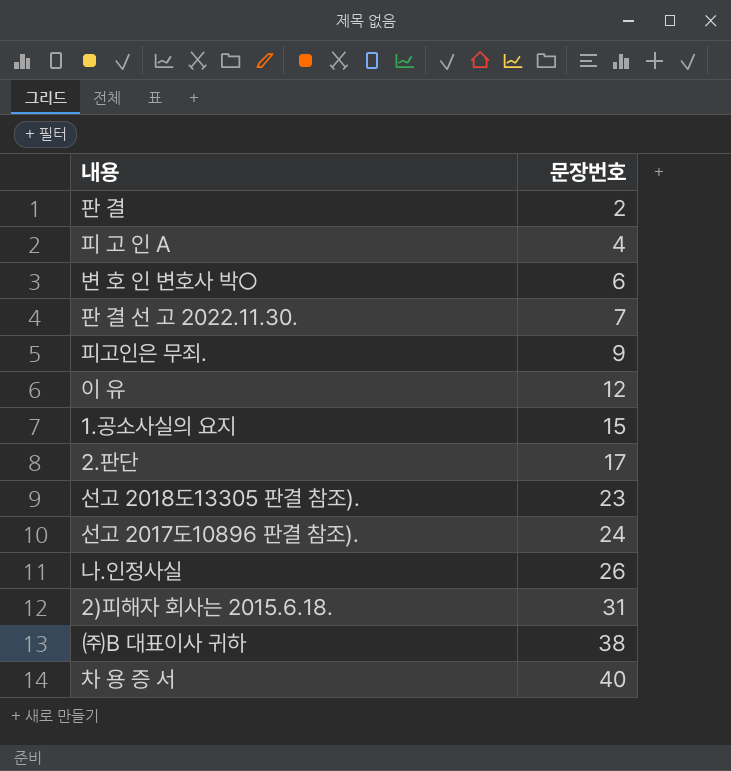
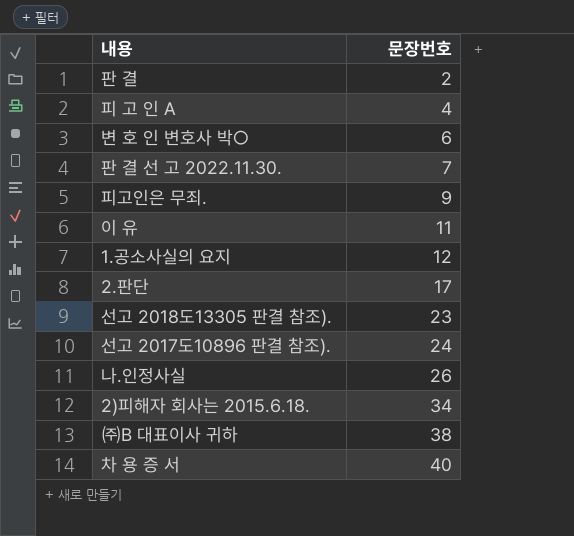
이 유 | 문장번호: 12 -> 11
1.공소사실의 요지 | 문장번호: 15 -> 12
2)피해자 회사는 2015.6.18. | 문장번호: 31 -> 34

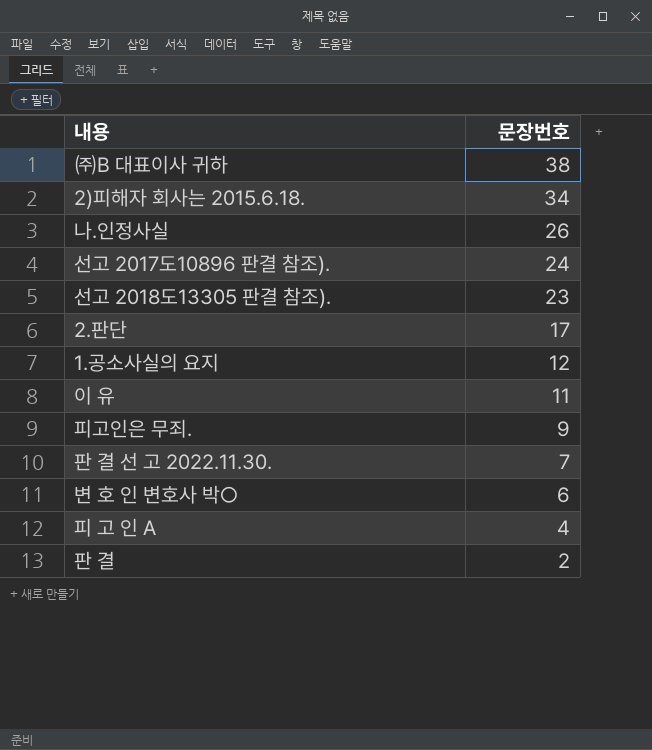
row order: 문장번호 ascending -> 문장번호 descending
row 차 용 증 서: 40 -> none

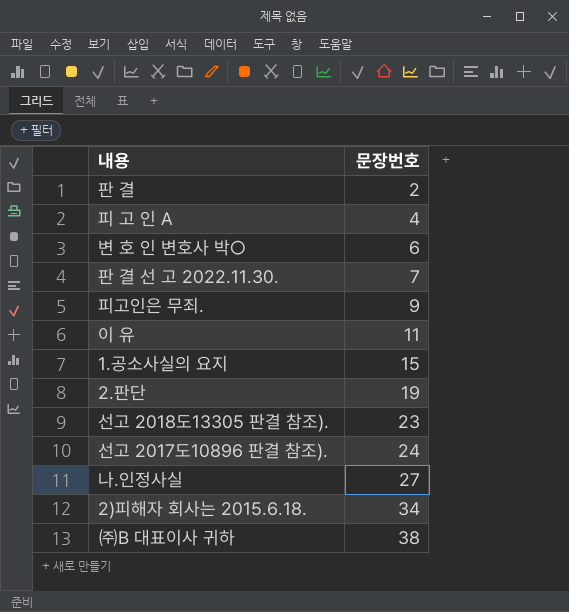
row order: 문장번호 descending -> 문장번호 ascending
1.공소사실의 요지 | 문장번호: 12 -> 15
2.판단 | 문장번호: 17 -> 19
나.인정사실 | 문장번호: 26 -> 27

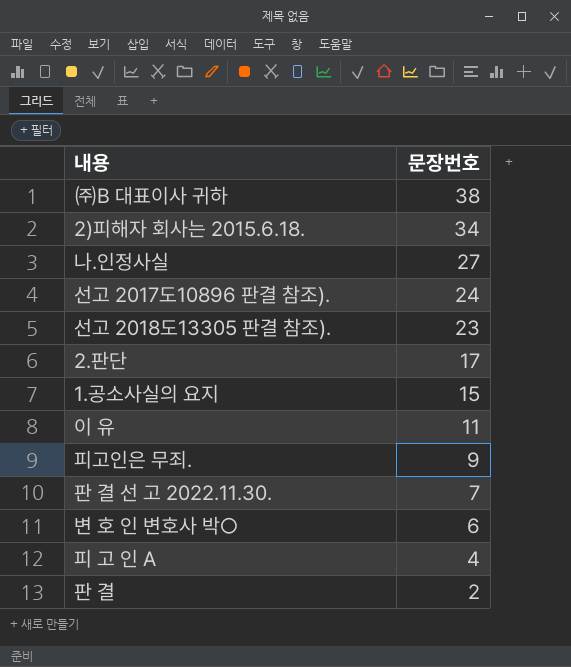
row order: 문장번호 ascending -> 문장번호 descending
2.판단 | 문장번호: 19 -> 17

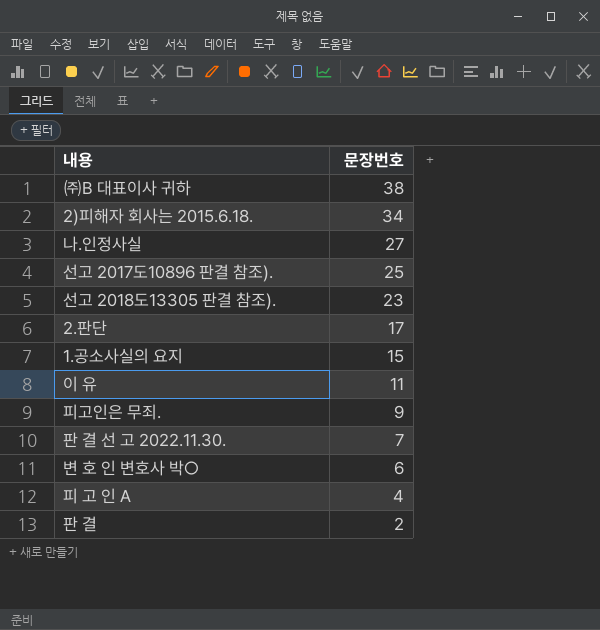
선고 2017도10896 판결 참조). | 문장번호: 24 -> 25

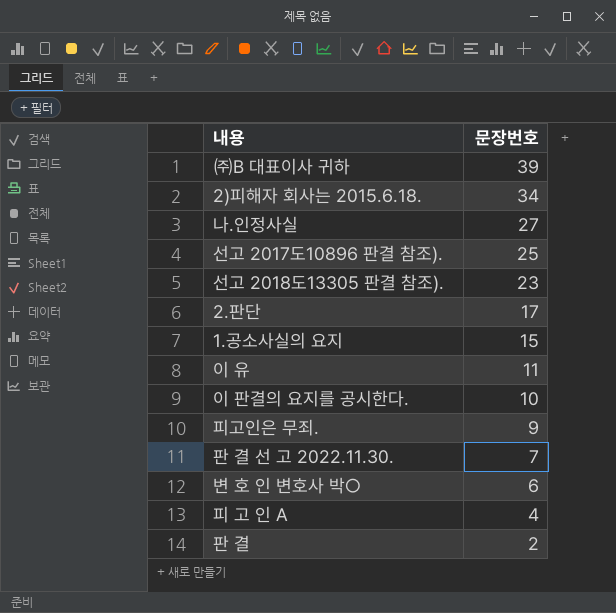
㈜B 대표이사 귀하 | 문장번호: 38 -> 39
row 이 판결의 요지를 공시한다.: none -> 10

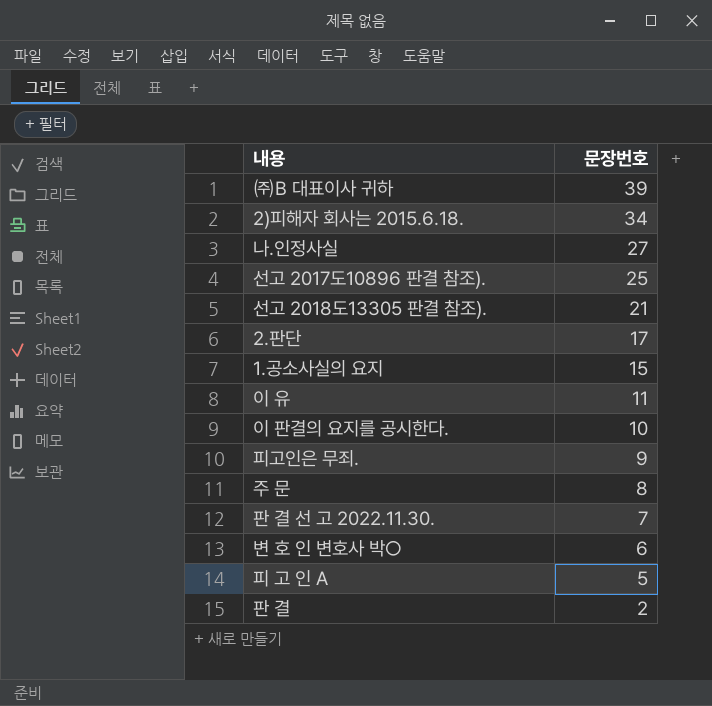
선고 2018도13305 판결 참조). | 문장번호: 23 -> 21
row 주 문: none -> 8
피 고 인 A | 문장번호: 4 -> 5

